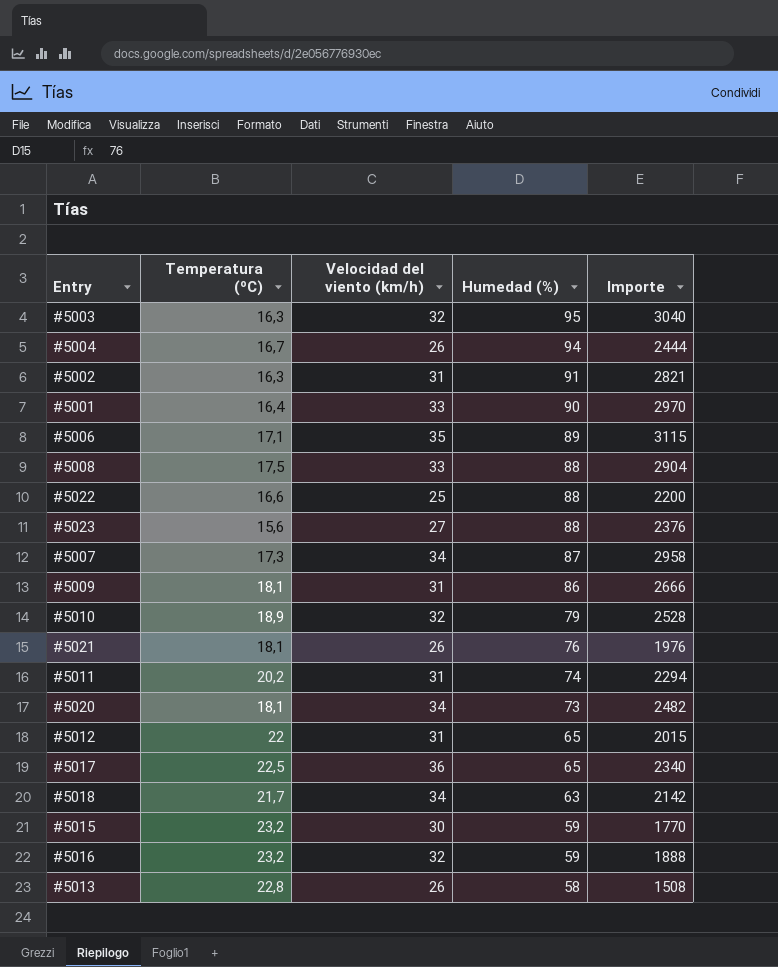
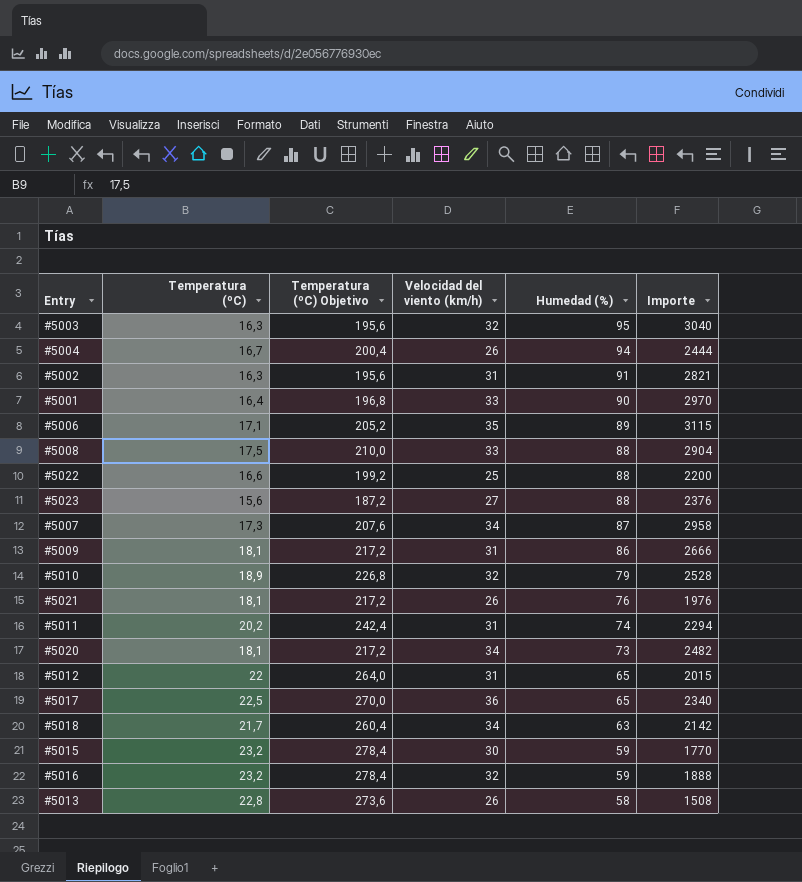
column Temperatura (ºC) Objetivo | formula: none -> [Temperatura (ºC)] * 12

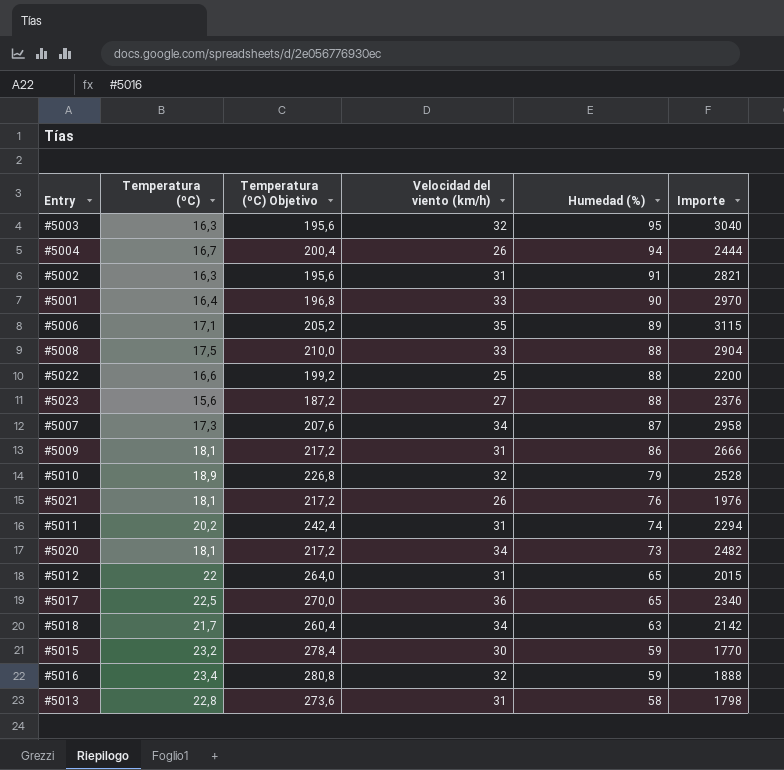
#5016 | Temperatura (ºC): 23,2 -> 23,4
#5016 | Temperatura (ºC) Objetivo: 278,4 -> 280,8
#5013 | Velocidad del viento (km/h): 26 -> 31
#5013 | Importe: 1508 -> 1798

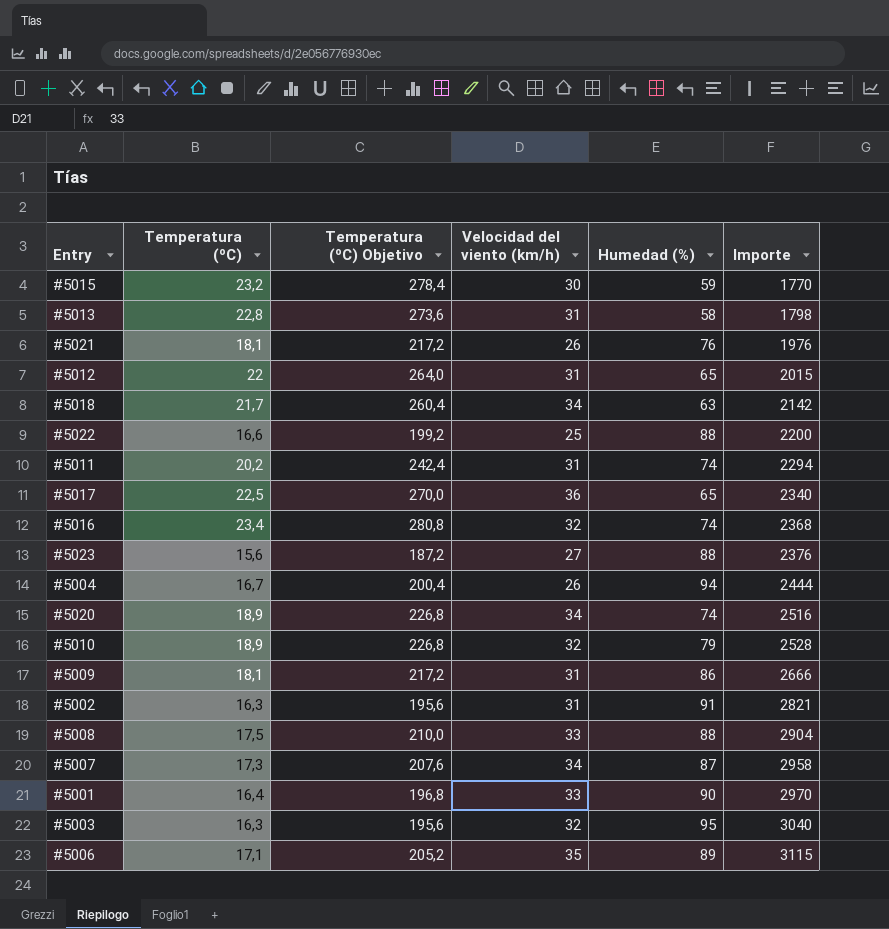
row order: Humedad (%) descending -> Importe ascending
#5016 | Humedad (%): 59 -> 74
#5016 | Importe: 1888 -> 2368
#5020 | Temperatura (ºC): 18,1 -> 18,9
#5020 | Temperatura (ºC) Objetivo: 217,2 -> 226,8
#5020 | Humedad (%): 73 -> 74
#5020 | Importe: 2482 -> 2516

